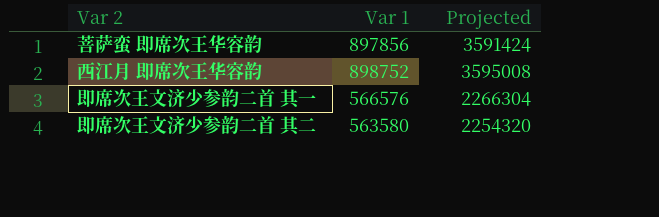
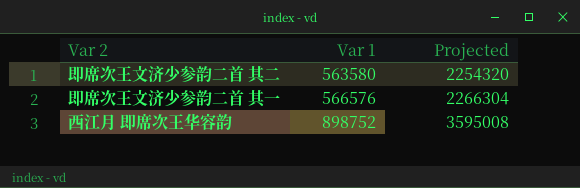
row order: none -> Var 1 ascending
row 菩萨蛮 即席次王华容韵: 897856 | 3591424 -> none

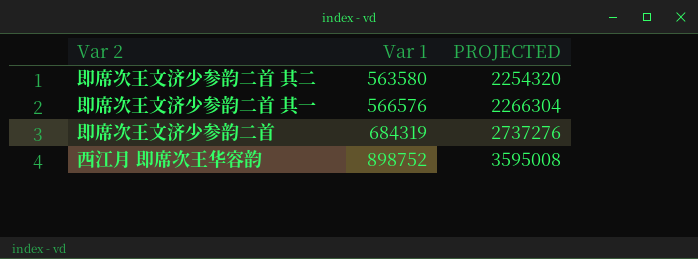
column name: Projected -> PROJECTED
row 即席次王文济少参韵二首: none -> 684319 | 2737276

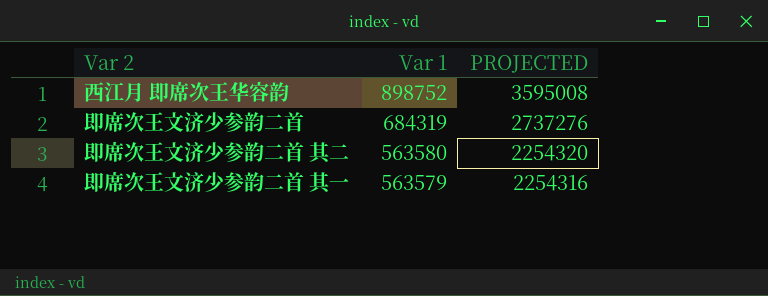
row order: Var 1 ascending -> Var 1 descending
即席次王文济少参韵二首 其一 | Var 1: 566576 -> 563579
即席次王文济少参韵二首 其一 | PROJECTED: 2266304 -> 2254316

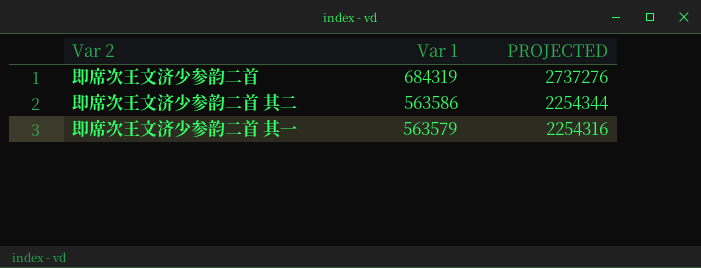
row 西江月 即席次王华容韵: 898752 | 3595008 -> none
即席次王文济少参韵二首 其二 | Var 1: 563580 -> 563586
即席次王文济少参韵二首 其二 | PROJECTED: 2254320 -> 2254344

